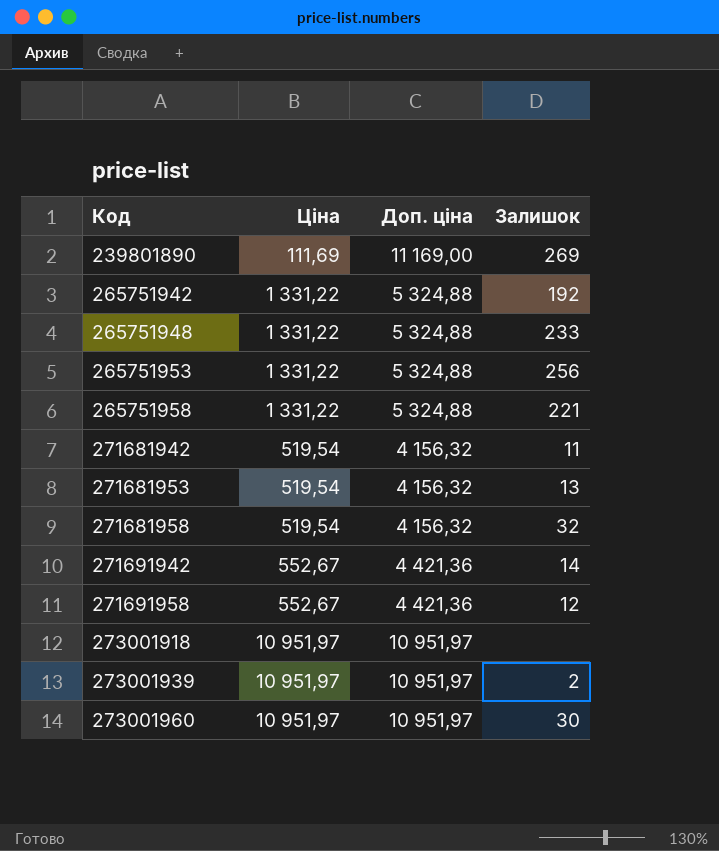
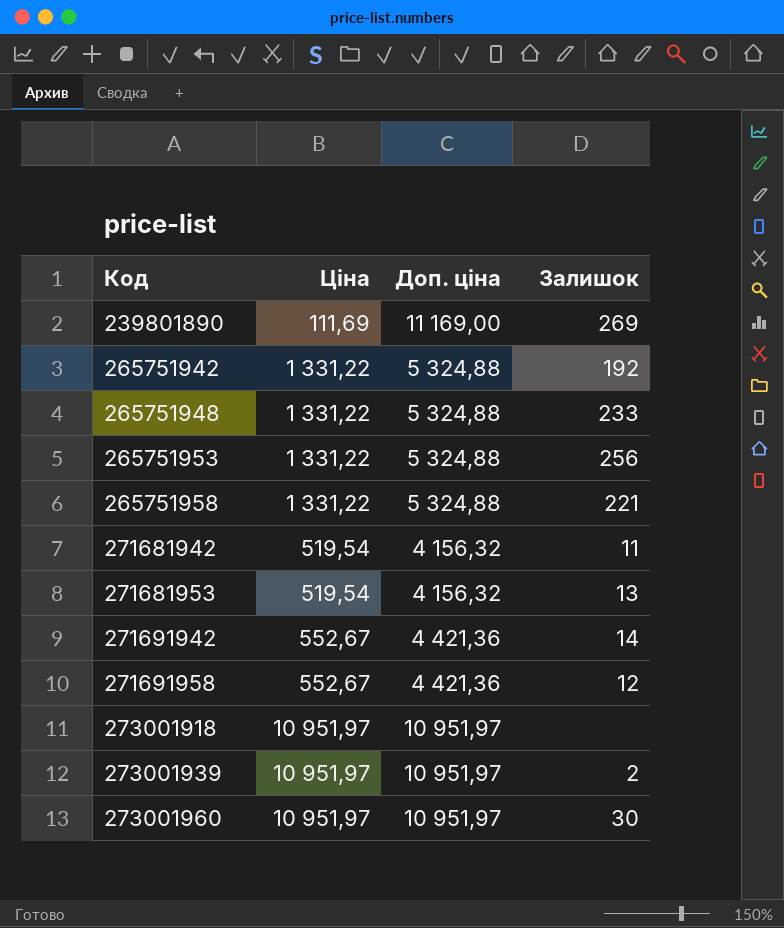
row 271681958: 519,54 | 4 156,32 | 32 -> none

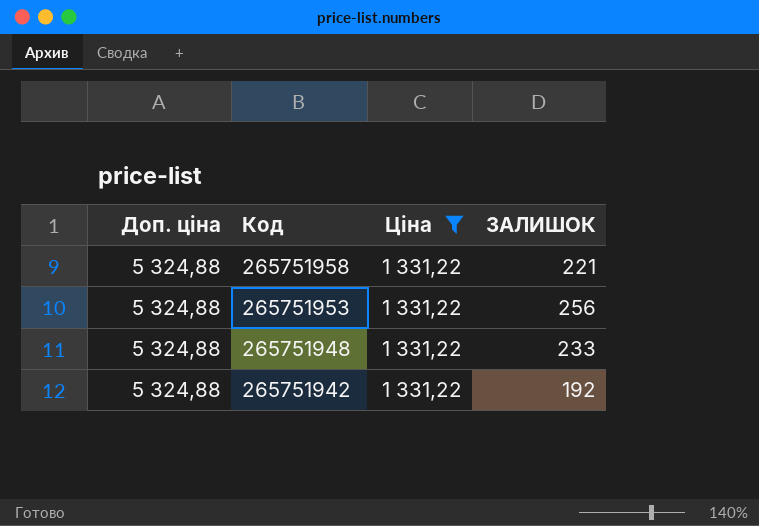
filter: none -> Ціна = 1 331,22
row order: Код ascending -> Код descending
column Доп. ціна | position: 3 -> 1
column name: Залишок -> ЗАЛИШОК

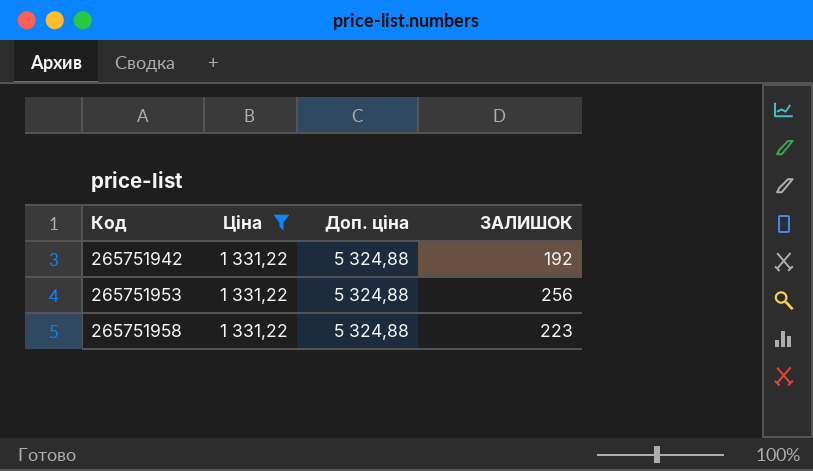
row order: Код descending -> Код ascending
column Доп. ціна | position: 1 -> 3
row 265751948: 5 324,88 | 1 331,22 | 233 -> none
265751958 | ЗАЛИШОК: 221 -> 223

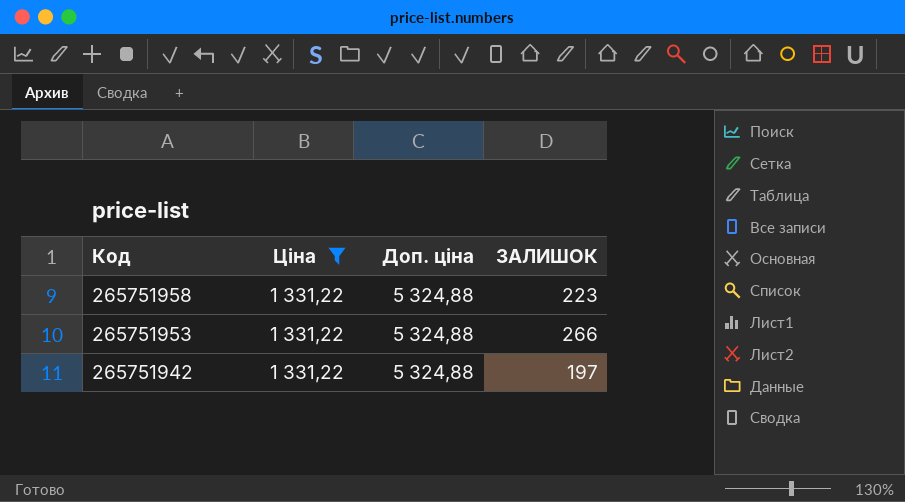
row order: Код ascending -> Код descending
265751953 | ЗАЛИШОК: 256 -> 266
265751942 | ЗАЛИШОК: 192 -> 197

